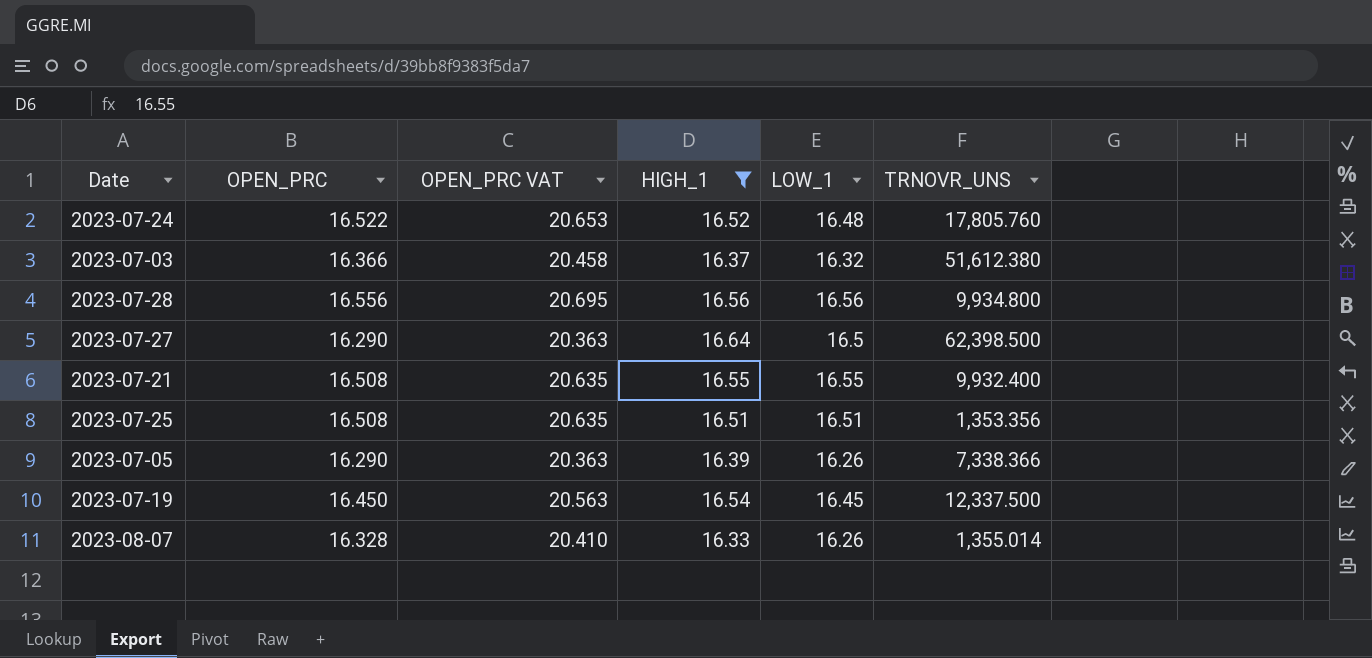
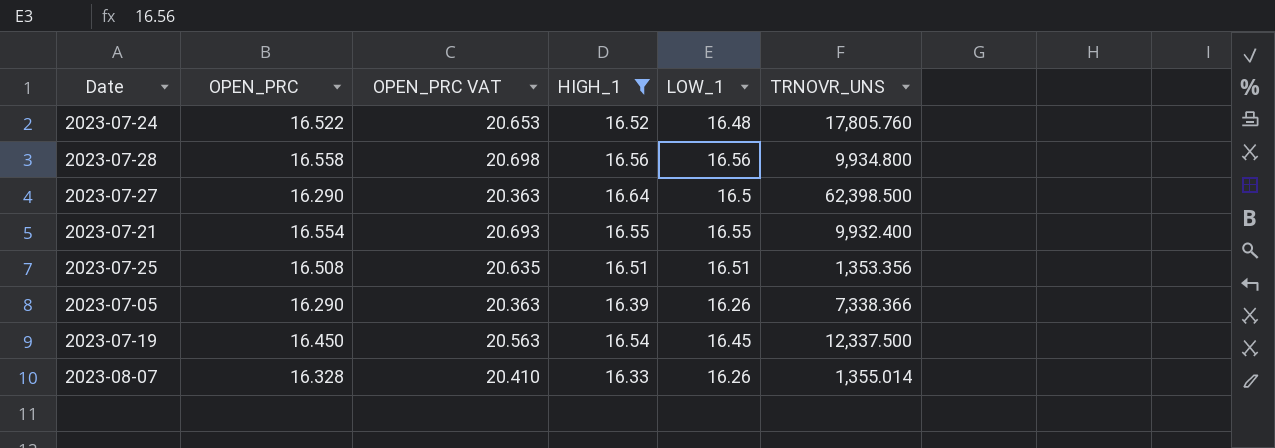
row 2023-07-03: 16.366 | 20.458 | 16.37 | 16.32 | 51,612.380 -> none
2023-07-28 | OPEN_PRC: 16.556 -> 16.558
2023-07-28 | OPEN_PRC VAT: 20.695 -> 20.698
2023-07-21 | OPEN_PRC: 16.508 -> 16.554
2023-07-21 | OPEN_PRC VAT: 20.635 -> 20.693

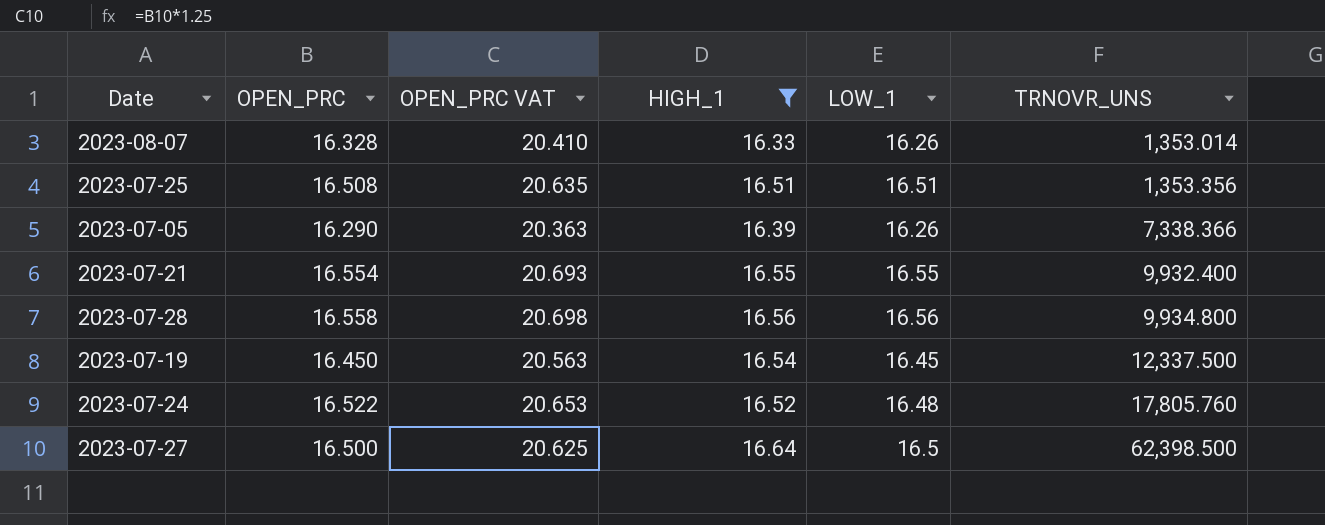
row order: none -> TRNOVR_UNS ascending
2023-08-07 | TRNOVR_UNS: 1,355.014 -> 1,353.014
2023-07-27 | OPEN_PRC: 16.290 -> 16.500
2023-07-27 | OPEN_PRC VAT: 20.363 -> 20.625

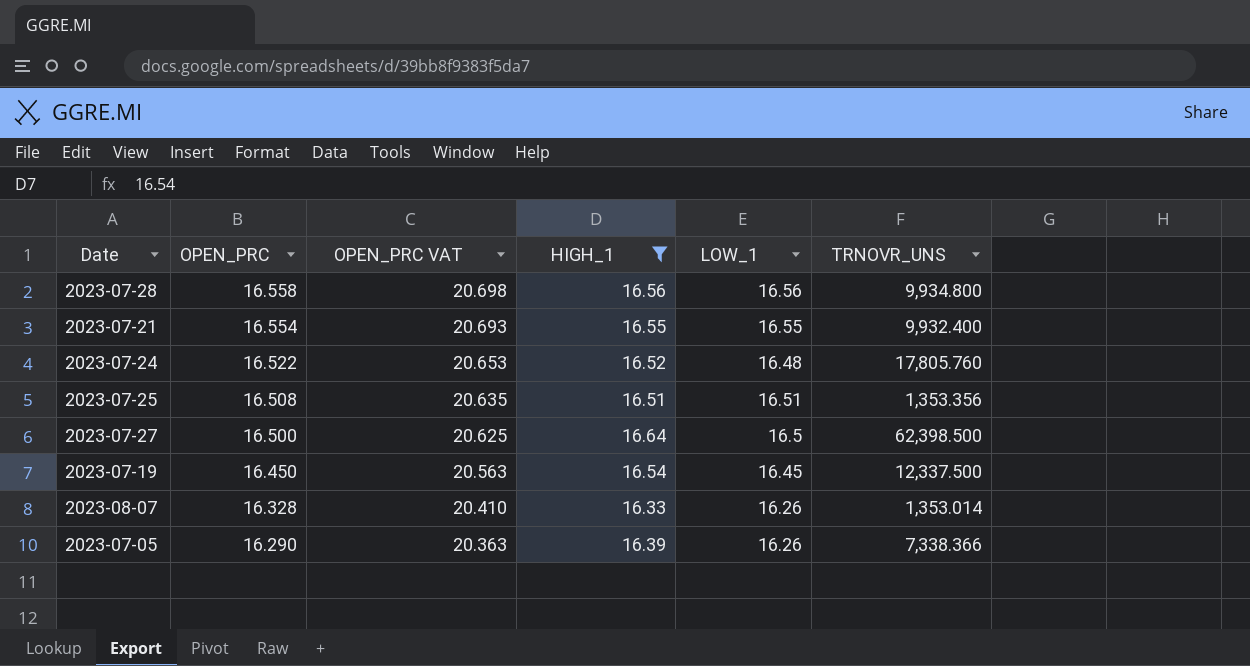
row order: TRNOVR_UNS ascending -> OPEN_PRC descending

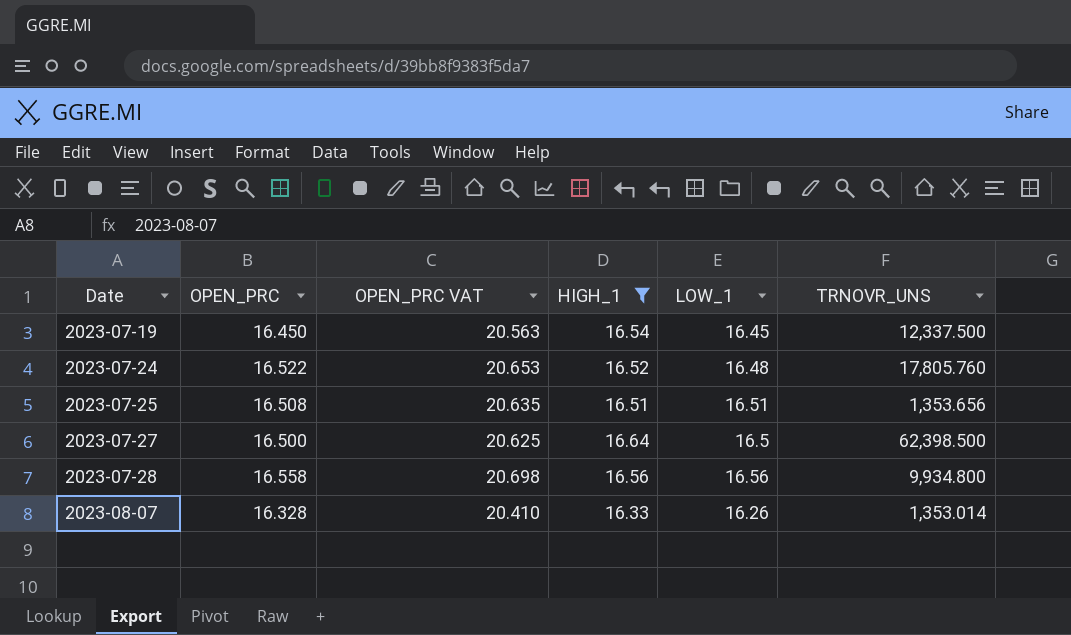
row order: OPEN_PRC descending -> Date ascending
row 2023-07-21: 16.554 | 20.693 | 16.55 | 16.55 | 9,932.400 -> none
row 2023-07-05: 16.290 | 20.363 | 16.39 | 16.26 | 7,338.366 -> none
2023-07-25 | TRNOVR_UNS: 1,353.356 -> 1,353.656

